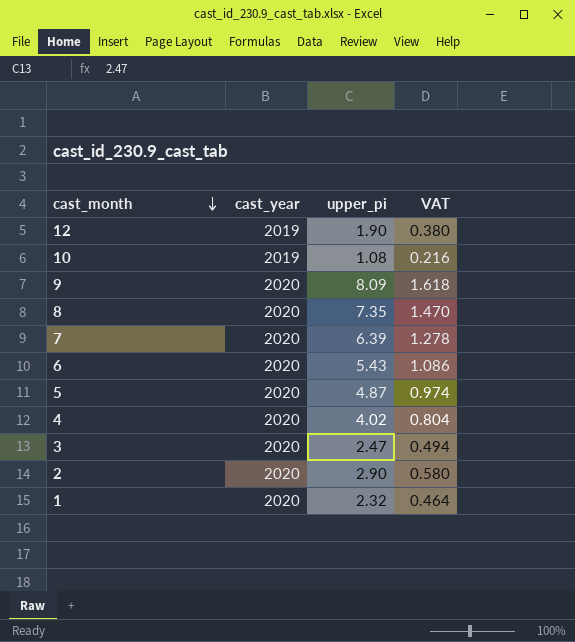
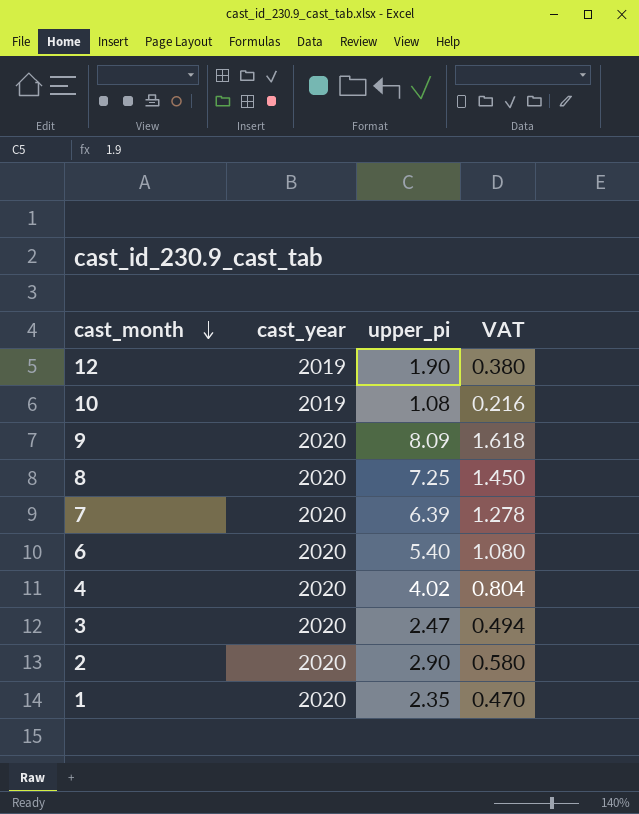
row 5: 2020 | 4.87 | 0.974 -> none
8 | upper_pi: 7.35 -> 7.25
8 | VAT: 1.470 -> 1.450
6 | upper_pi: 5.43 -> 5.40
6 | VAT: 1.086 -> 1.080
1 | upper_pi: 2.32 -> 2.35
1 | VAT: 0.464 -> 0.470

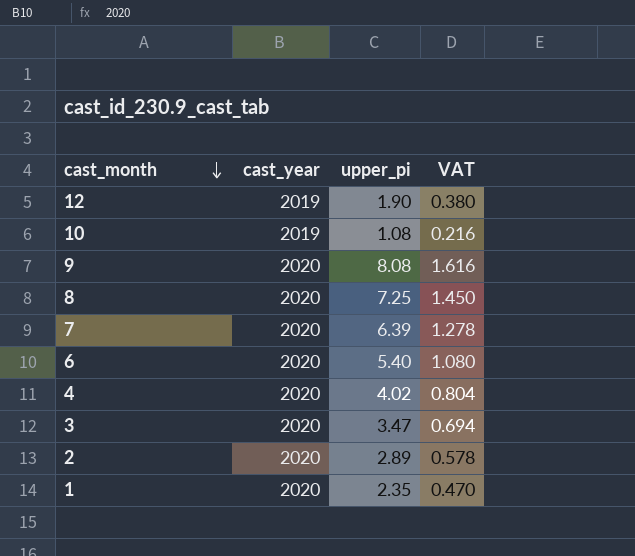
9 | upper_pi: 8.09 -> 8.08
9 | VAT: 1.618 -> 1.616
3 | upper_pi: 2.47 -> 3.47
3 | VAT: 0.494 -> 0.694
2 | upper_pi: 2.90 -> 2.89
2 | VAT: 0.580 -> 0.578

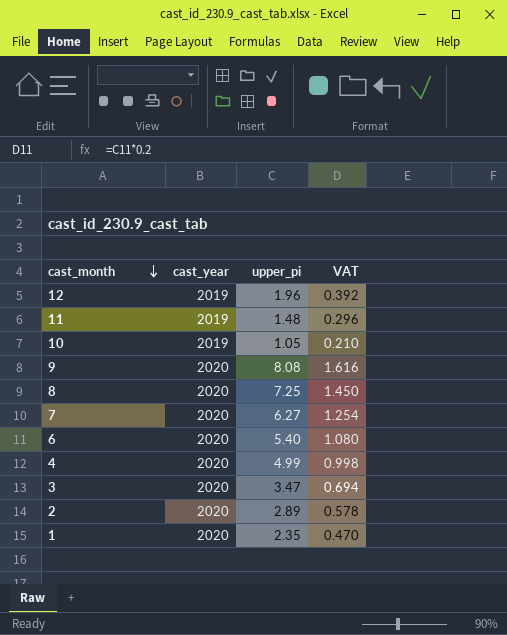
12 | upper_pi: 1.90 -> 1.96
12 | VAT: 0.380 -> 0.392
row 11: none -> 2019 | 1.48 | 0.296
10 | upper_pi: 1.08 -> 1.05
10 | VAT: 0.216 -> 0.210
7 | upper_pi: 6.39 -> 6.27
7 | VAT: 1.278 -> 1.254
4 | upper_pi: 4.02 -> 4.99
4 | VAT: 0.804 -> 0.998

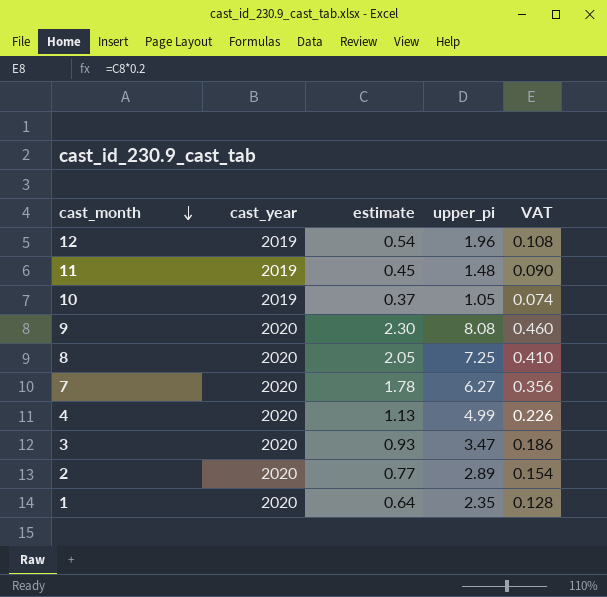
column estimate | position: none -> 3
column VAT | formula: [upper_pi] * 0.2 -> [estimate] * 0.2
row 6: 2020 | 5.40 | 1.080 -> none

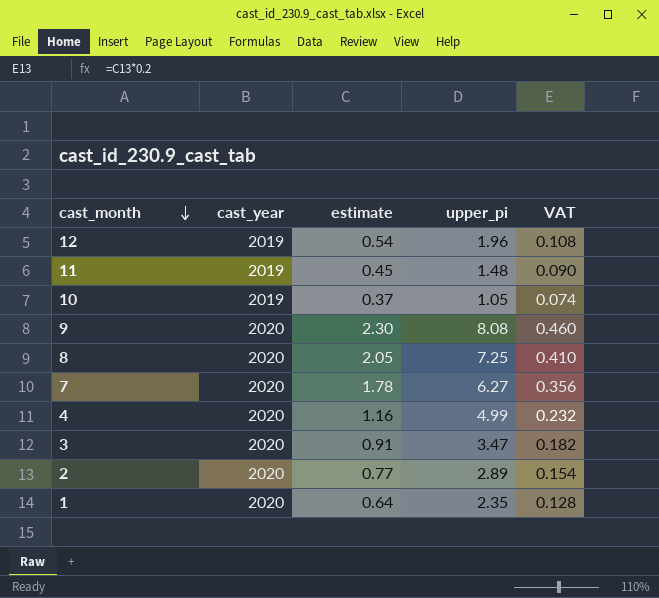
4 | estimate: 1.13 -> 1.16
4 | VAT: 0.226 -> 0.232
3 | estimate: 0.93 -> 0.91
3 | VAT: 0.186 -> 0.182

